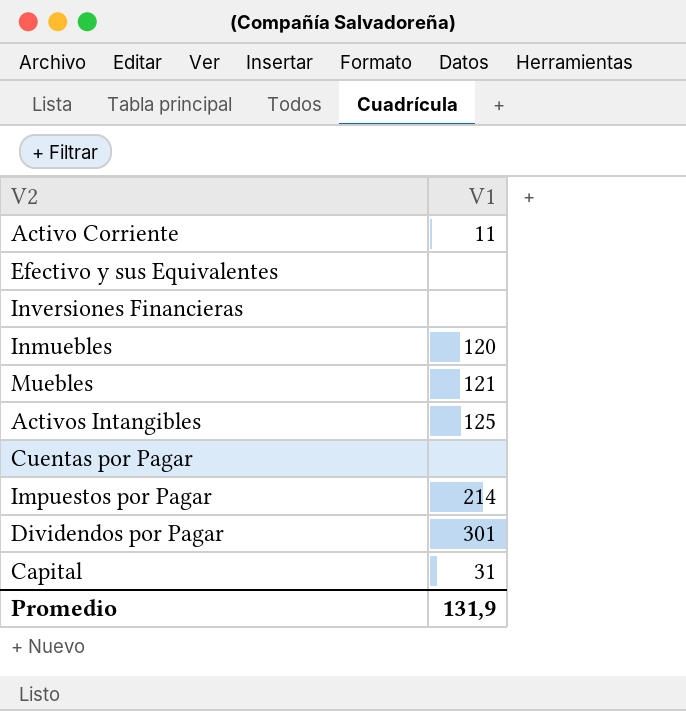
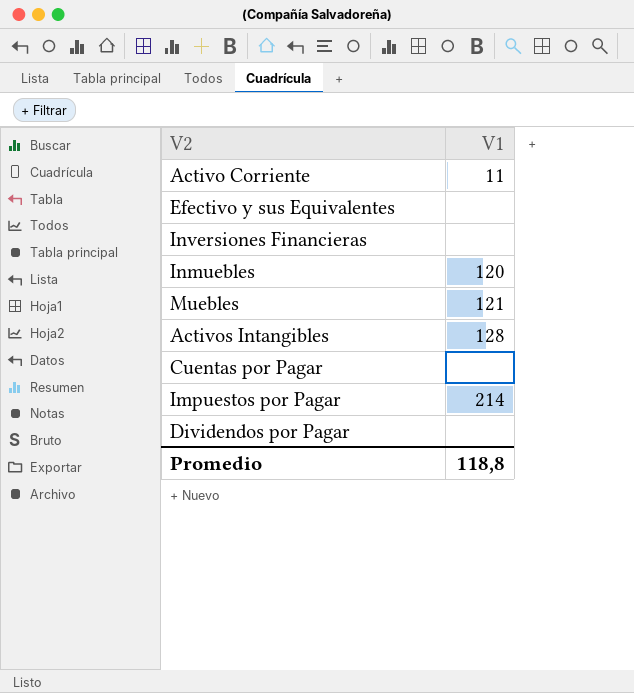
row Capital: 31 -> none
Activos Intangibles | V1: 125 -> 128
Dividendos por Pagar | V1: 301 -> none
Promedio | V1: 131,9 -> 118,8

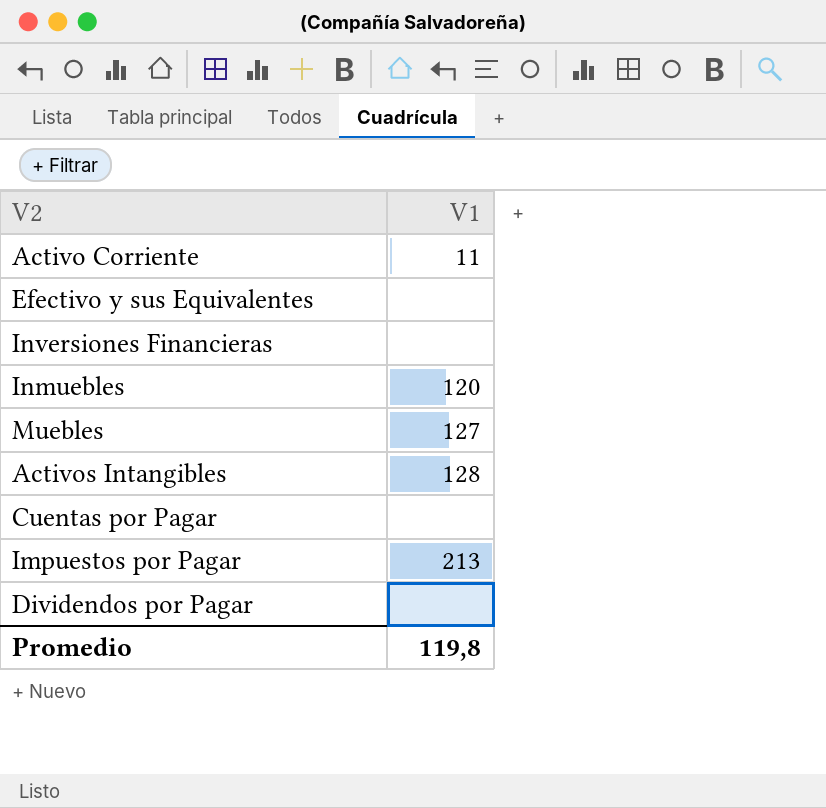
Muebles | V1: 121 -> 127
Impuestos por Pagar | V1: 214 -> 213
Promedio | V1: 118,8 -> 119,8

